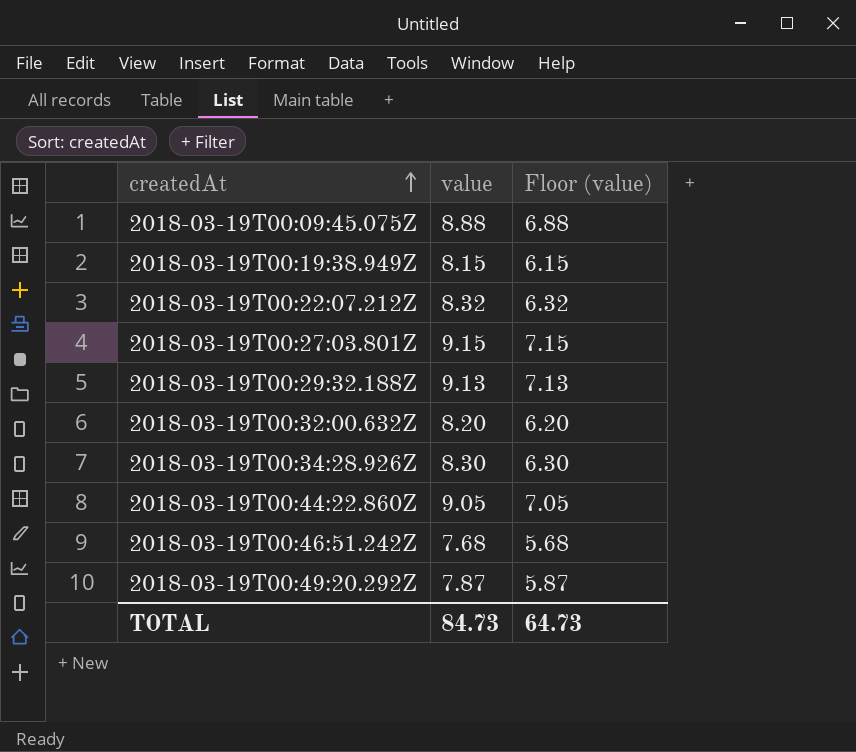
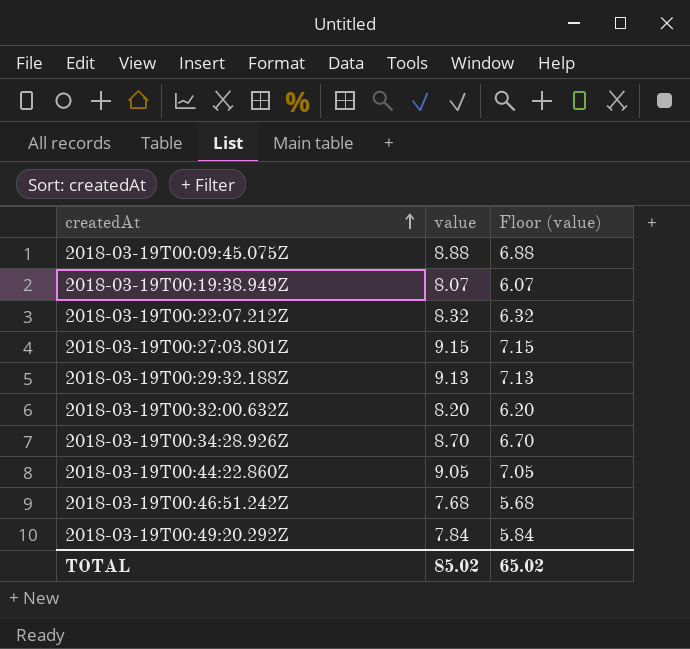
2018-03-19T00:19:38.949Z | value: 8.15 -> 8.07
2018-03-19T00:19:38.949Z | Floor (value): 6.15 -> 6.07
2018-03-19T00:34:28.926Z | value: 8.30 -> 8.70
2018-03-19T00:34:28.926Z | Floor (value): 6.30 -> 6.70
2018-03-19T00:49:20.292Z | value: 7.87 -> 7.84
2018-03-19T00:49:20.292Z | Floor (value): 5.87 -> 5.84
TOTAL | value: 84.73 -> 85.02
TOTAL | Floor (value): 64.73 -> 65.02

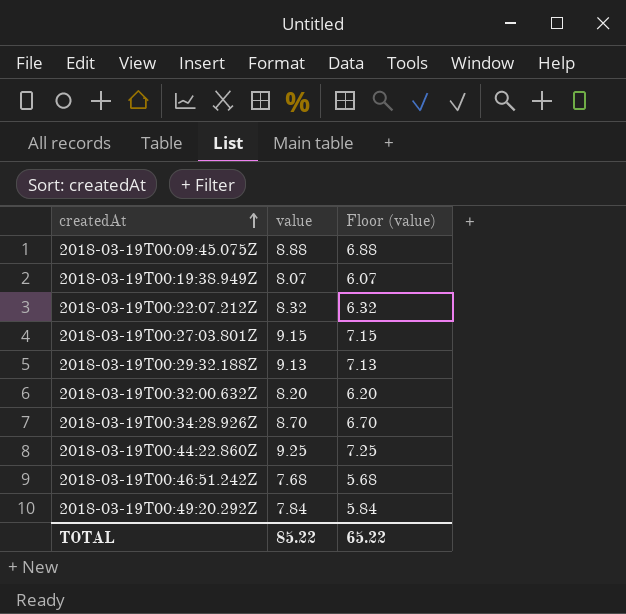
2018-03-19T00:44:22.860Z | value: 9.05 -> 9.25
2018-03-19T00:44:22.860Z | Floor (value): 7.05 -> 7.25
TOTAL | value: 85.02 -> 85.22
TOTAL | Floor (value): 65.02 -> 65.22

